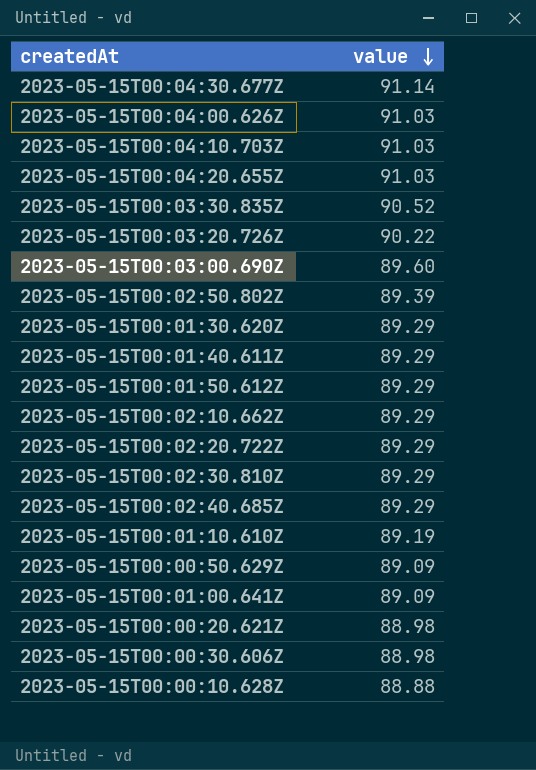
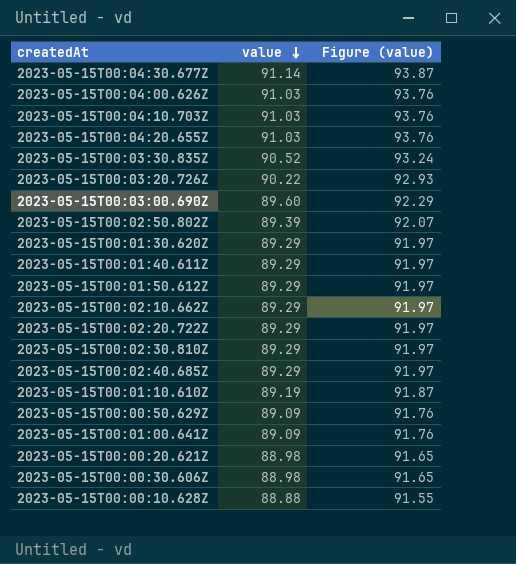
column Figure (value) | formula: none -> [value] * 1.03

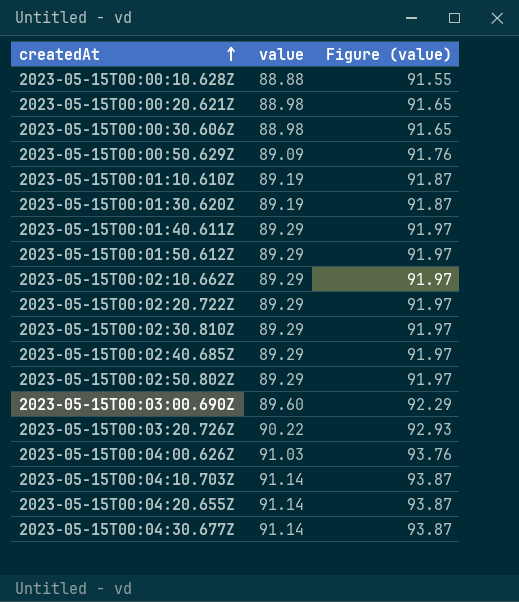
row order: value descending -> createdAt ascending
row 2023-05-15T00:03:30.835Z: 90.52 | 93.24 -> none
row 2023-05-15T00:01:00.641Z: 89.09 | 91.76 -> none
2023-05-15T00:01:30.620Z | value: 89.29 -> 89.19
2023-05-15T00:01:30.620Z | Figure (value): 91.97 -> 91.87
2023-05-15T00:02:50.802Z | value: 89.39 -> 89.29
2023-05-15T00:02:50.802Z | Figure (value): 92.07 -> 91.97
2023-05-15T00:04:10.703Z | value: 91.03 -> 91.14
2023-05-15T00:04:10.703Z | Figure (value): 93.76 -> 93.87
2023-05-15T00:04:20.655Z | value: 91.03 -> 91.14
2023-05-15T00:04:20.655Z | Figure (value): 93.76 -> 93.87

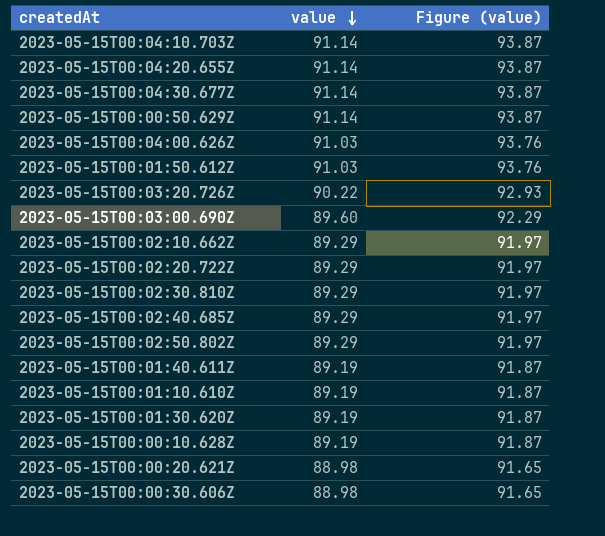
row order: createdAt ascending -> value descending
2023-05-15T00:00:50.629Z | value: 89.09 -> 91.14
2023-05-15T00:00:50.629Z | Figure (value): 91.76 -> 93.87
2023-05-15T00:01:50.612Z | value: 89.29 -> 91.03
2023-05-15T00:01:50.612Z | Figure (value): 91.97 -> 93.76
2023-05-15T00:01:40.611Z | value: 89.29 -> 89.19
2023-05-15T00:01:40.611Z | Figure (value): 91.97 -> 91.87
2023-05-15T00:00:10.628Z | value: 88.88 -> 89.19
2023-05-15T00:00:10.628Z | Figure (value): 91.55 -> 91.87

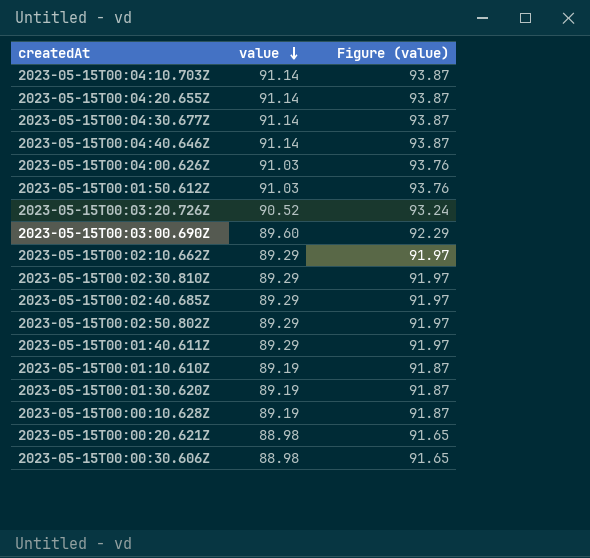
row 2023-05-15T00:00:50.629Z: 91.14 | 93.87 -> none
row 2023-05-15T00:02:20.722Z: 89.29 | 91.97 -> none
row 2023-05-15T00:04:40.646Z: none -> 91.14 | 93.87
2023-05-15T00:03:20.726Z | value: 90.22 -> 90.52
2023-05-15T00:03:20.726Z | Figure (value): 92.93 -> 93.24
2023-05-15T00:01:40.611Z | value: 89.19 -> 89.29
2023-05-15T00:01:40.611Z | Figure (value): 91.87 -> 91.97

